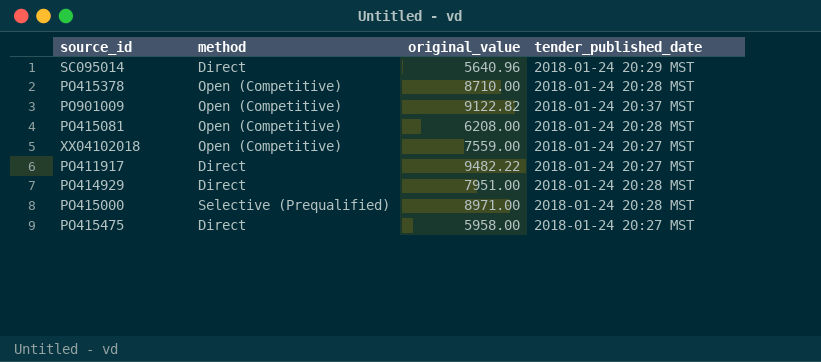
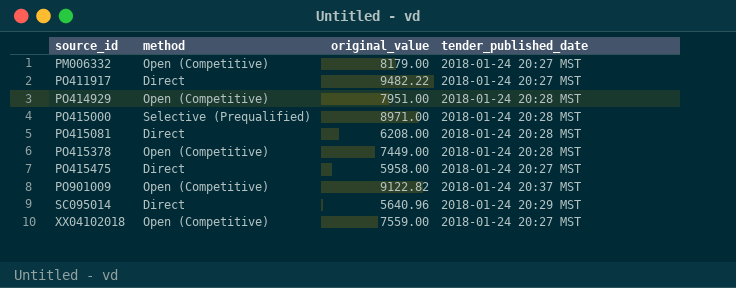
row order: none -> source_id ascending
row PM006332: none -> Open (Competitive) | 8179.00 | 2018-01-24 20:27 MST
PO414929 | method: Direct -> Open (Competitive)
PO415081 | method: Open (Competitive) -> Direct
PO415378 | original_value: 8710.00 -> 7449.00

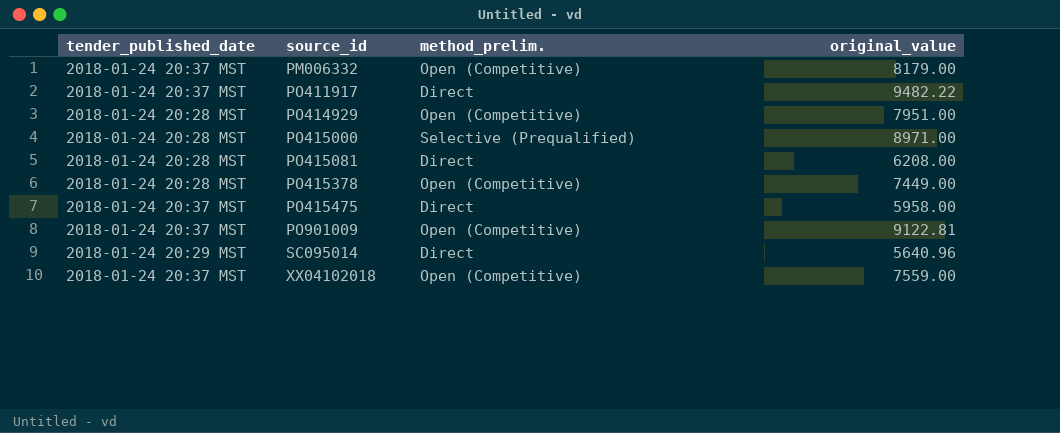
column tender_published_date | position: 4 -> 1
column name: method -> method_prelim.
PM006332 | tender_published_date: 2018-01-24 20:27 MST -> 2018-01-24 20:37 MST
PO411917 | tender_published_date: 2018-01-24 20:27 MST -> 2018-01-24 20:37 MST
PO415475 | tender_published_date: 2018-01-24 20:27 MST -> 2018-01-24 20:37 MST
PO901009 | original_value: 9122.82 -> 9122.81
XX04102018 | tender_published_date: 2018-01-24 20:27 MST -> 2018-01-24 20:37 MST

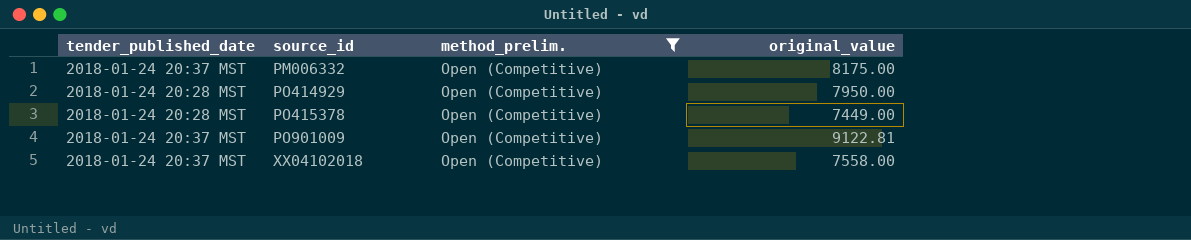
filter: none -> method_prelim. = Open (Competitive)
PM006332 | original_value: 8179.00 -> 8175.00
PO414929 | original_value: 7951.00 -> 7950.00
XX04102018 | original_value: 7559.00 -> 7558.00

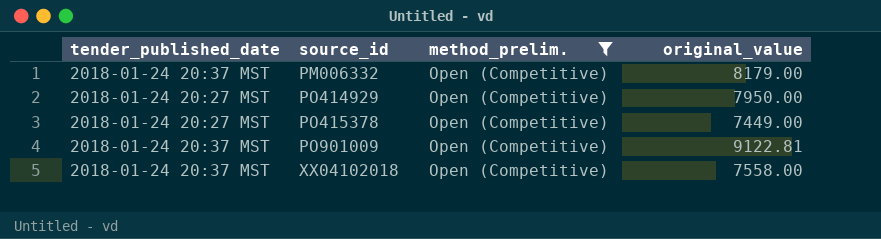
PM006332 | original_value: 8175.00 -> 8179.00
PO414929 | tender_published_date: 2018-01-24 20:28 MST -> 2018-01-24 20:27 MST
PO415378 | tender_published_date: 2018-01-24 20:28 MST -> 2018-01-24 20:27 MST

